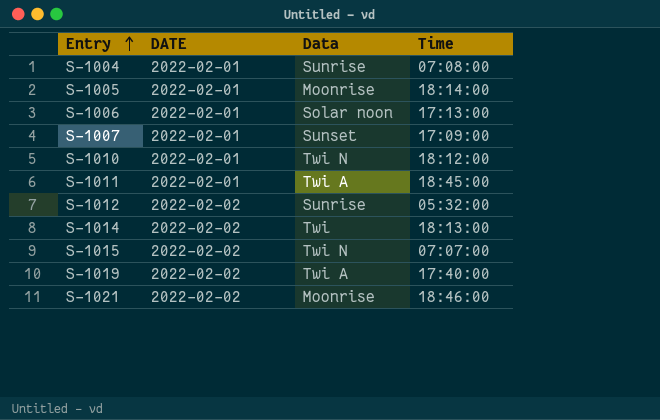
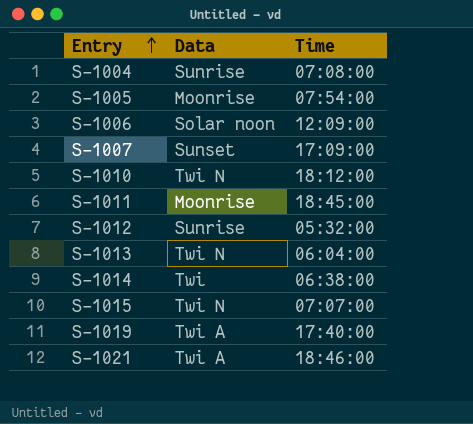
column DATE | position: 2 -> none
S-1005 | Time: 18:14:00 -> 07:54:00
S-1006 | Time: 17:13:00 -> 12:09:00
S-1011 | Data: Twi A -> Moonrise
row S-1013: none -> Twi N | 06:04:00
S-1014 | Time: 18:13:00 -> 06:38:00
S-1021 | Data: Moonrise -> Twi A

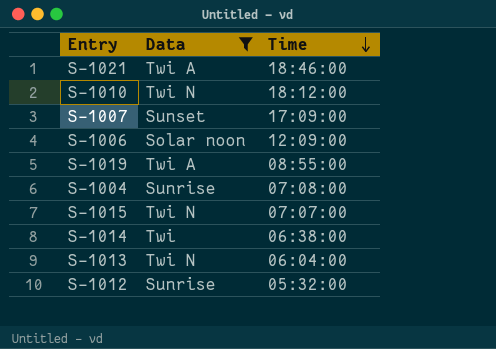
filter: none -> Data != Moonrise
row order: Entry ascending -> Time descending
S-1019 | Time: 17:40:00 -> 08:55:00

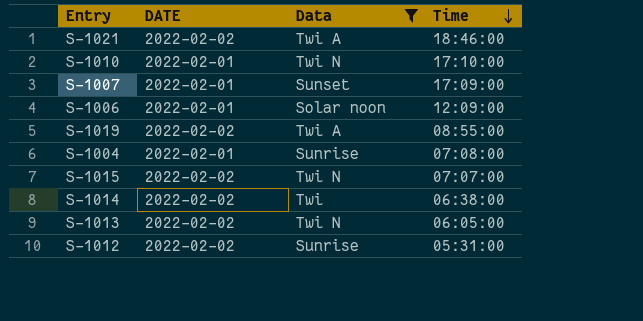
column DATE | position: none -> 2
S-1010 | Time: 18:12:00 -> 17:10:00
S-1013 | Time: 06:04:00 -> 06:05:00
S-1012 | Time: 05:32:00 -> 05:31:00

